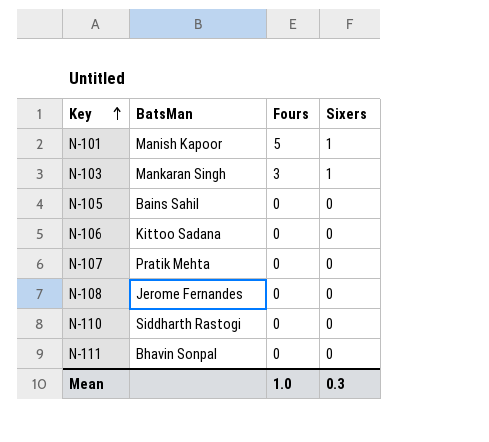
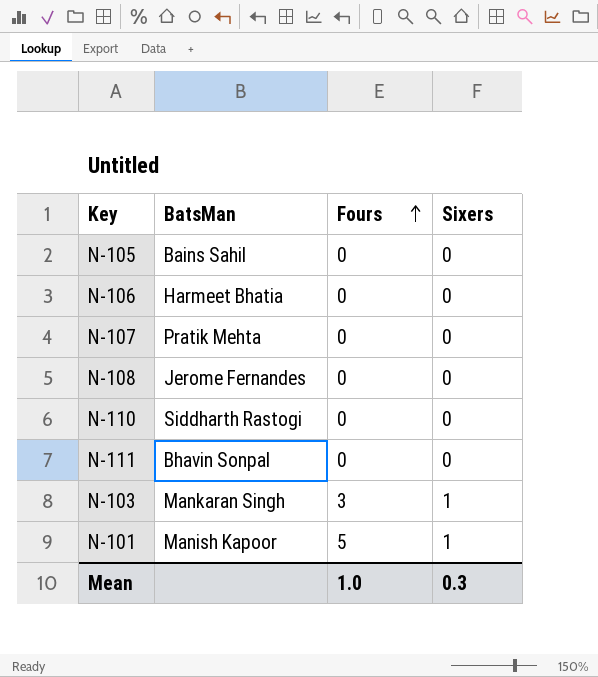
row order: Key ascending -> Fours ascending
N-106 | BatsMan: Kittoo Sadana -> Harmeet Bhatia

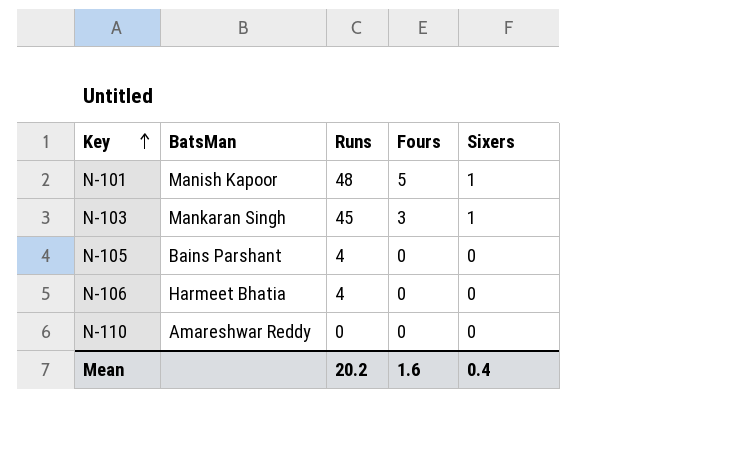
row order: Fours ascending -> Key ascending
column Runs | position: none -> 3
row N-107: Pratik Mehta | 0 | 0 -> none
row N-108: Jerome Fernandes | 0 | 0 -> none
row N-111: Bhavin Sonpal | 0 | 0 -> none
N-105 | BatsMan: Bains Sahil -> Bains Parshant
N-110 | BatsMan: Siddharth Rastogi -> Amareshwar Reddy
Mean | Fours: 1.0 -> 1.6
Mean | Sixers: 0.3 -> 0.4

